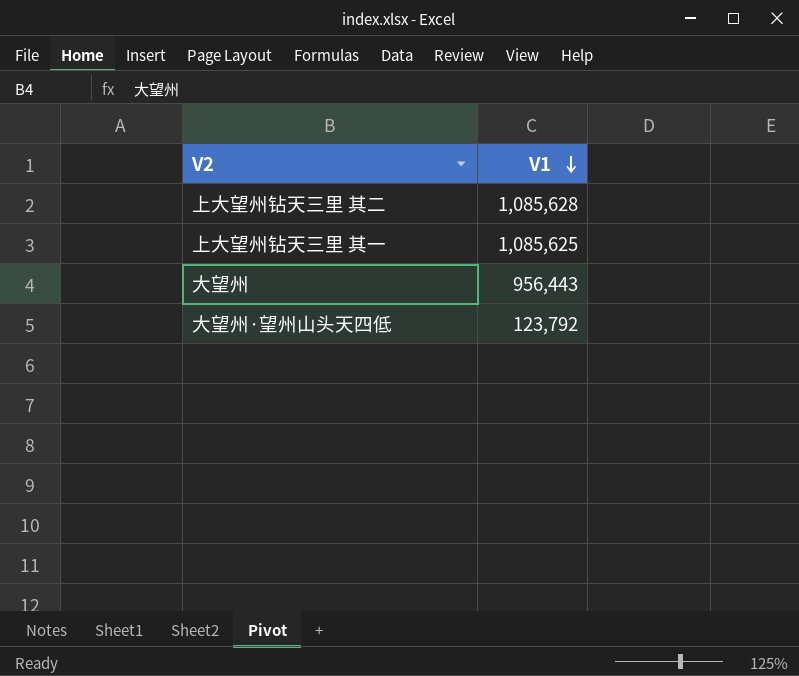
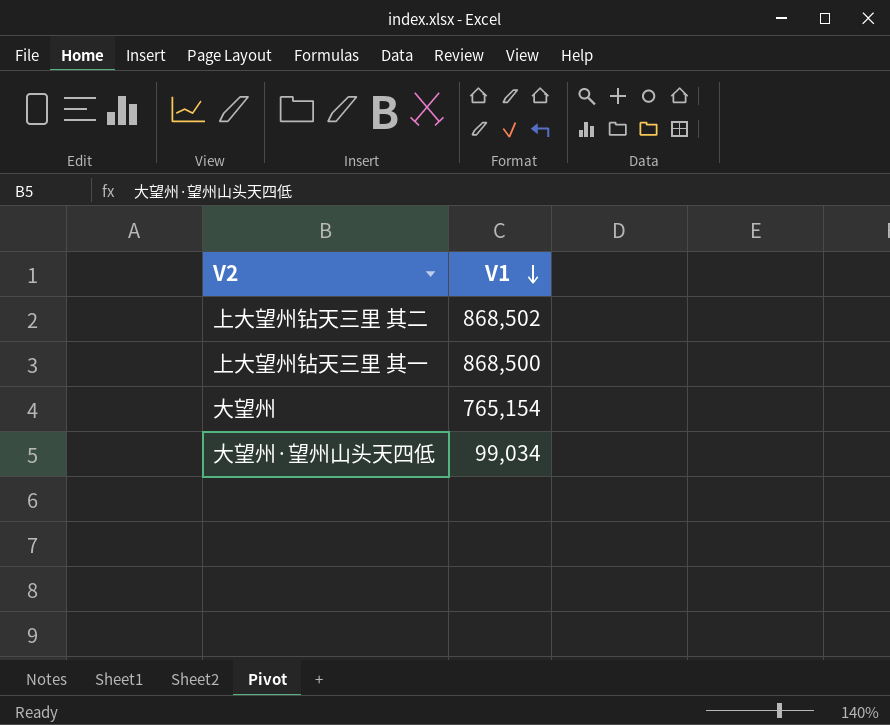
上大望州钻天三里 其二 | V1: 1,085,628 -> 868,502
上大望州钻天三里 其一 | V1: 1,085,625 -> 868,500
大望州 | V1: 956,443 -> 765,154
大望州·望州山头天四低 | V1: 123,792 -> 99,034

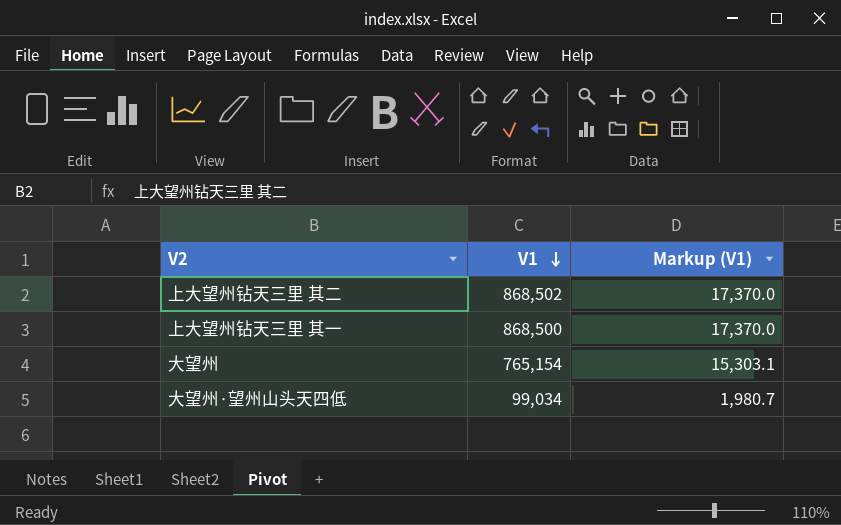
column Markup (V1) | formula: none -> [V1] * 0.02

